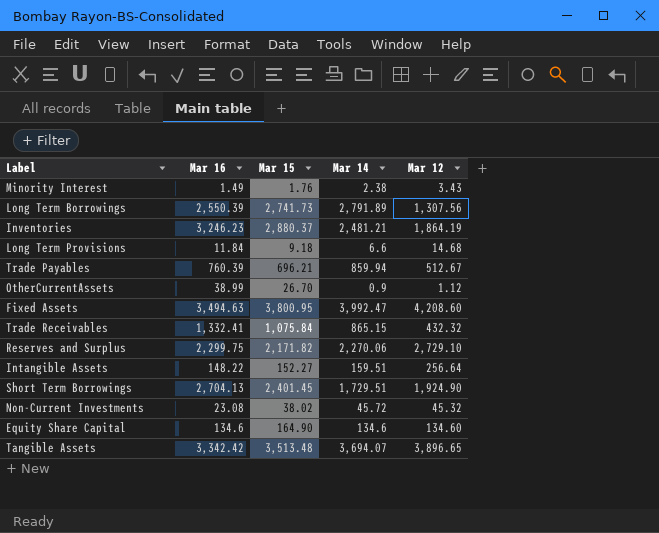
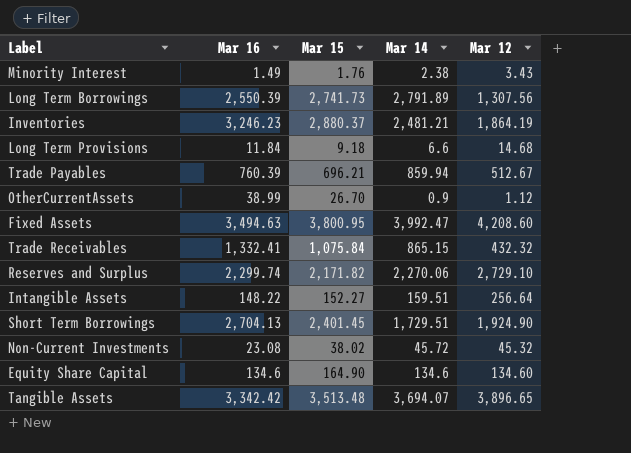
Reserves and Surplus | Mar 16: 2,299.75 -> 2,299.74

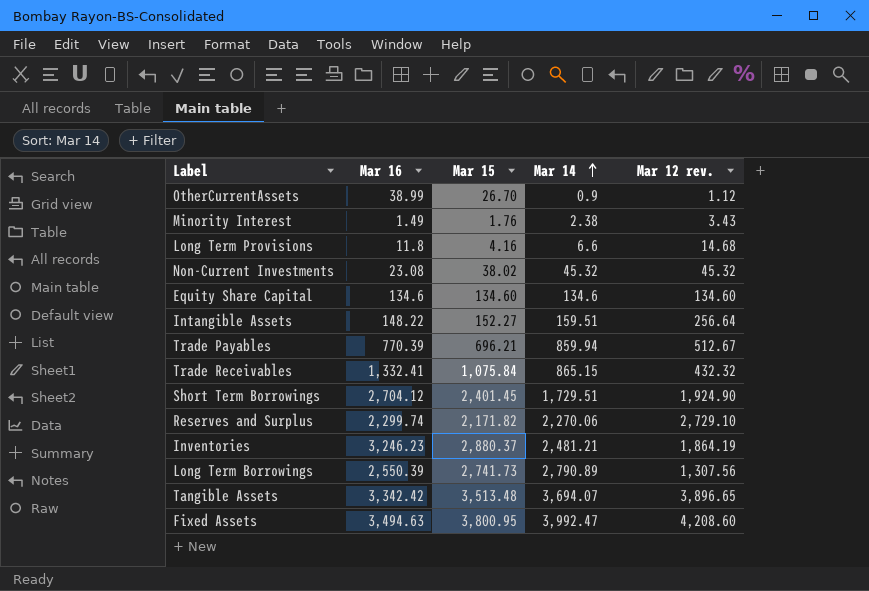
row order: none -> Mar 14 ascending
column name: Mar 12 -> Mar 12 rev.
Long Term Provisions | Mar 16: 11.84 -> 11.8
Long Term Provisions | Mar 15: 9.18 -> 4.16
Non-Current Investments | Mar 14: 45.72 -> 45.32
Equity Share Capital | Mar 15: 164.90 -> 134.60
Trade Payables | Mar 16: 760.39 -> 770.39
Short Term Borrowings | Mar 16: 2,704.13 -> 2,704.12
Long Term Borrowings | Mar 14: 2,791.89 -> 2,790.89

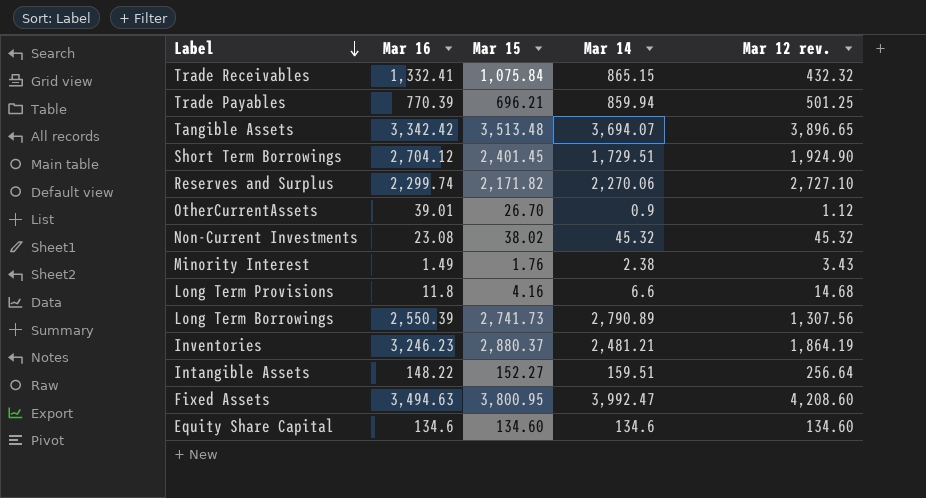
row order: Mar 14 ascending -> Label descending
Trade Payables | Mar 12 rev.: 512.67 -> 501.25
Reserves and Surplus | Mar 12 rev.: 2,729.10 -> 2,727.10
OtherCurrentAssets | Mar 16: 38.99 -> 39.01

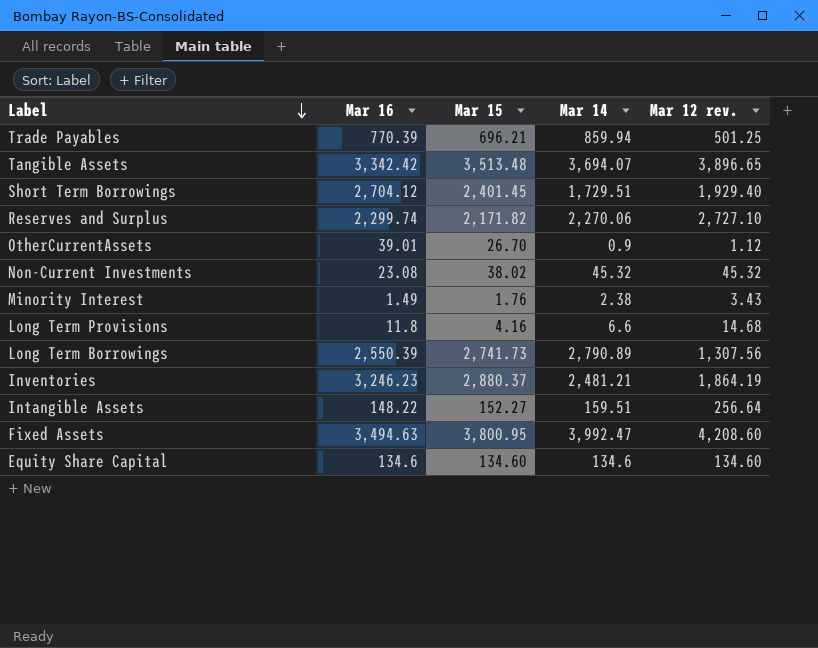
row Trade Receivables: 1,332.41 | 1,075.84 | 865.15 | 432.32 -> none
Short Term Borrowings | Mar 12 rev.: 1,924.90 -> 1,929.40

